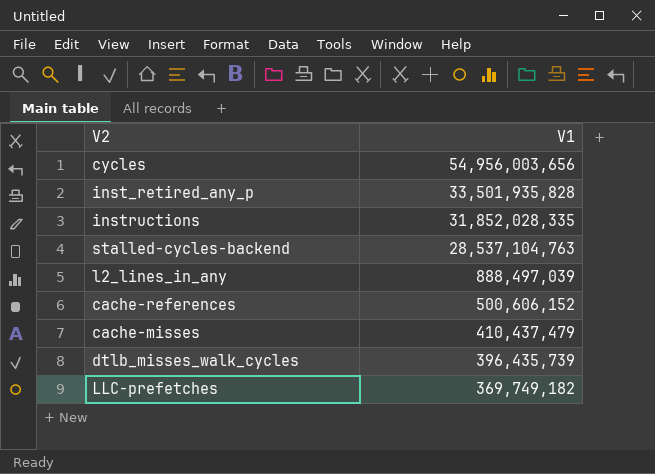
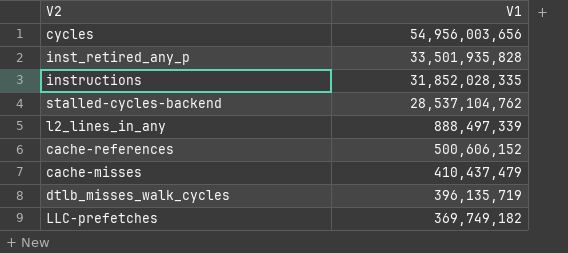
stalled-cycles-backend | V1: 28,537,104,763 -> 28,537,104,762
l2_lines_in_any | V1: 888,497,039 -> 888,497,339
dtlb_misses_walk_cycles | V1: 396,435,739 -> 396,135,719

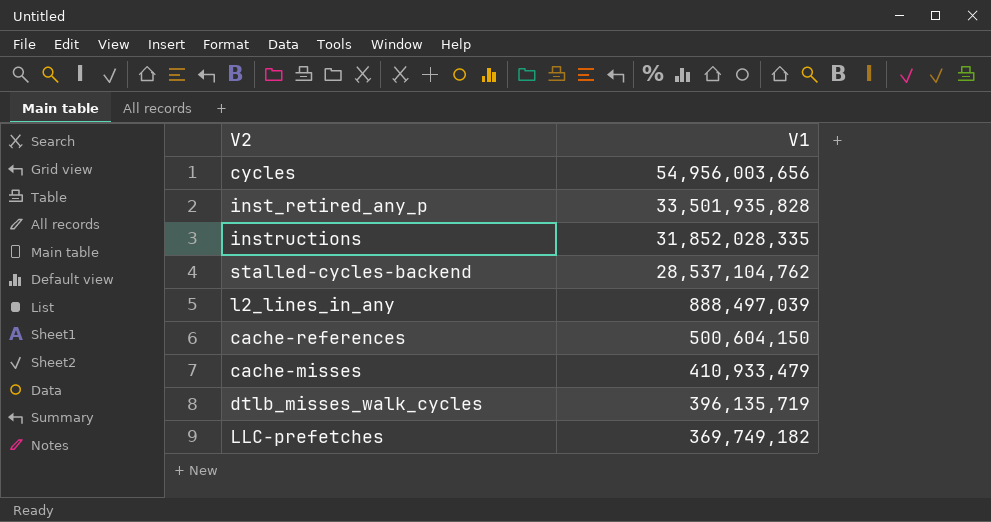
l2_lines_in_any | V1: 888,497,339 -> 888,497,039
cache-references | V1: 500,606,152 -> 500,604,150
cache-misses | V1: 410,437,479 -> 410,933,479

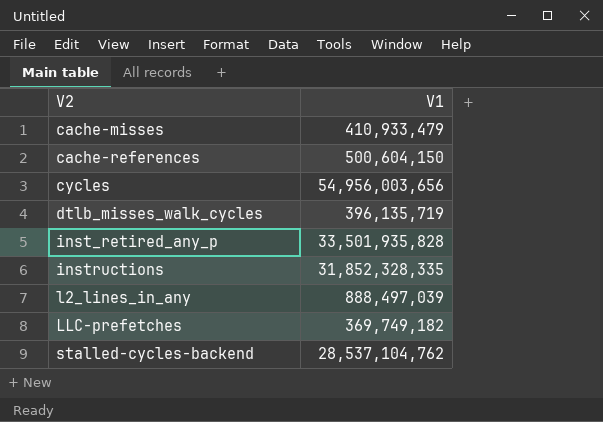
row order: V1 descending -> V2 ascending
instructions | V1: 31,852,028,335 -> 31,852,328,335

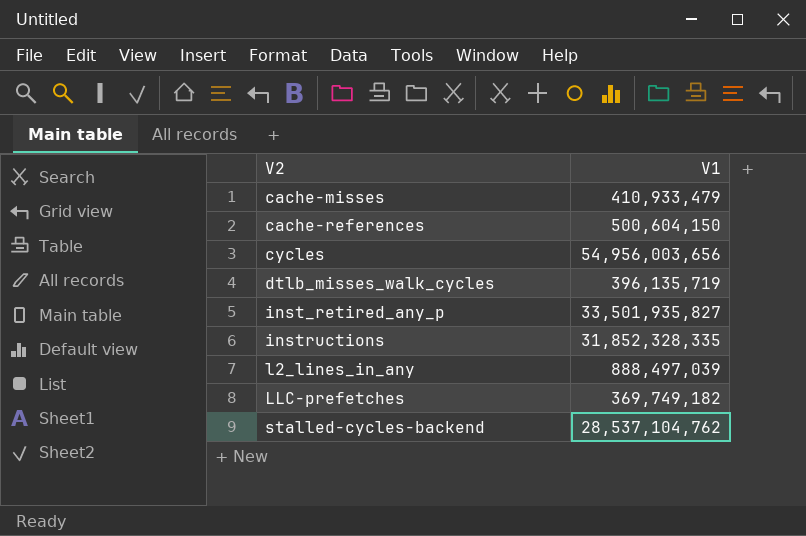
inst_retired_any_p | V1: 33,501,935,828 -> 33,501,935,827

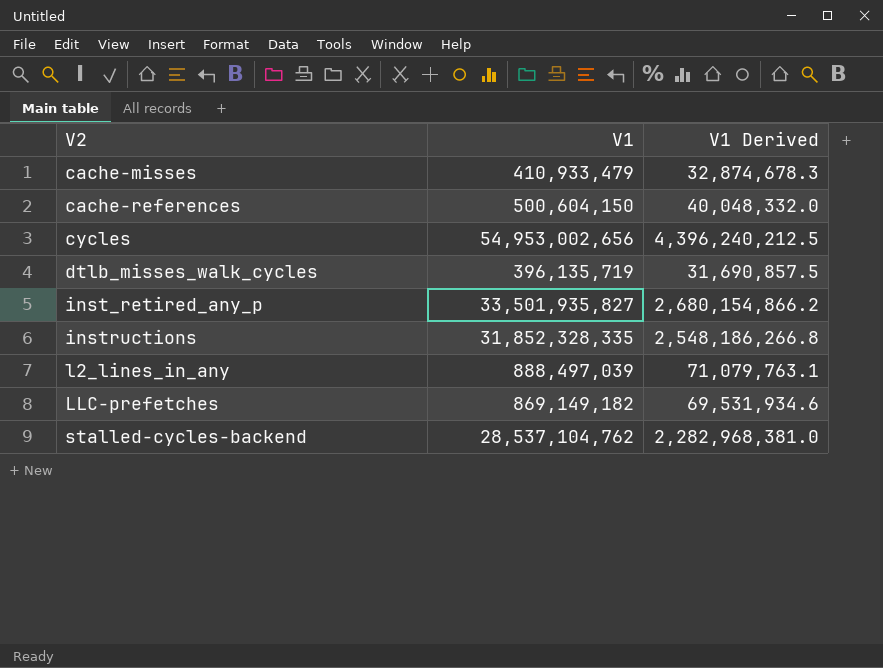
column V1 Derived | formula: none -> [V1] * 0.08
cycles | V1: 54,956,003,656 -> 54,953,002,656
LLC-prefetches | V1: 369,749,182 -> 869,149,182

